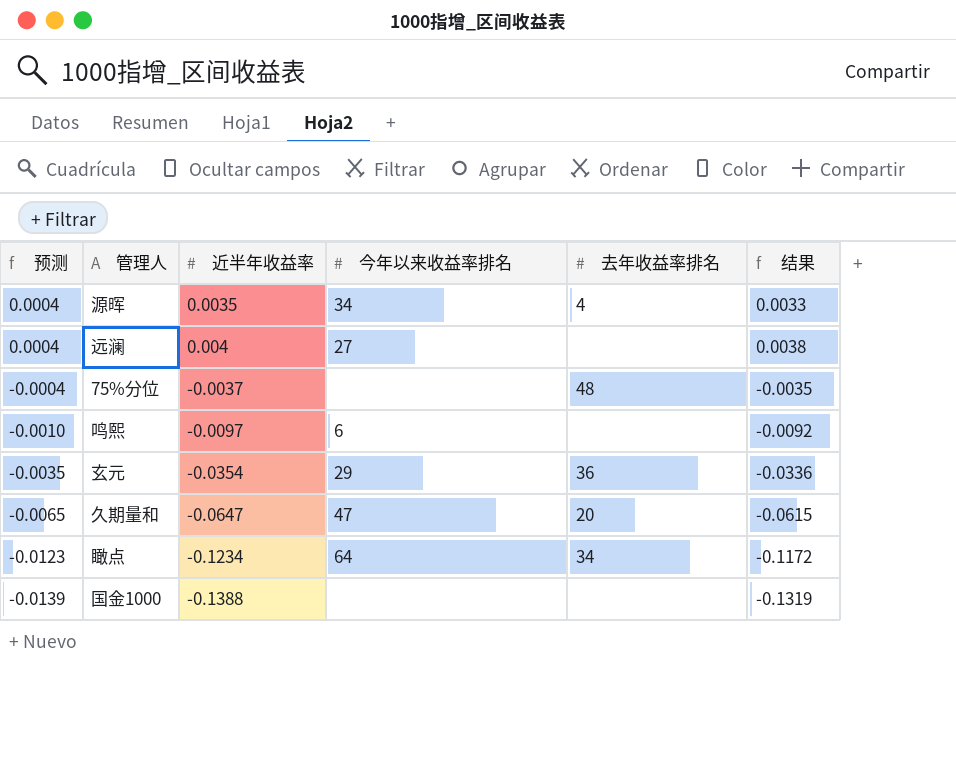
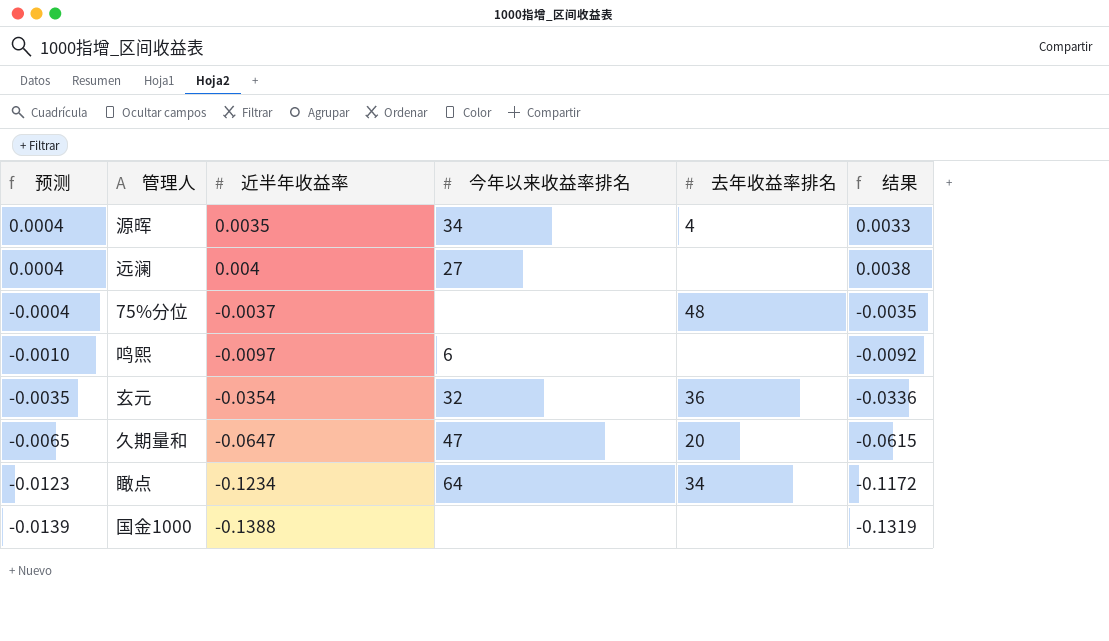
玄元 | 今年以来收益率排名: 29 -> 32

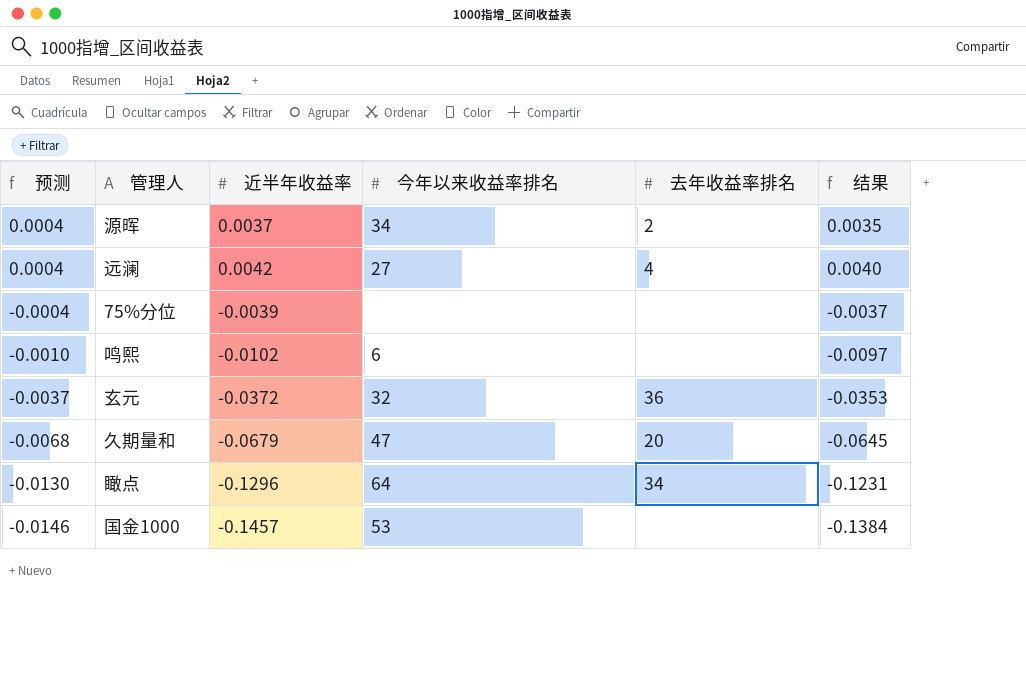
源晖 | 近半年收益率: 0.0035 -> 0.0037
源晖 | 去年收益率排名: 4 -> 2
源晖 | 结果: 0.0033 -> 0.0035
远澜 | 近半年收益率: 0.004 -> 0.0042
远澜 | 去年收益率排名: none -> 4
远澜 | 结果: 0.0038 -> 0.0040
75%分位 | 近半年收益率: -0.0037 -> -0.0039
75%分位 | 去年收益率排名: 48 -> none
75%分位 | 结果: -0.0035 -> -0.0037
鸣熙 | 近半年收益率: -0.0097 -> -0.0102
鸣熙 | 结果: -0.0092 -> -0.0097
玄元 | 预测: -0.0035 -> -0.0037
玄元 | 近半年收益率: -0.0354 -> -0.0372
玄元 | 结果: -0.0336 -> -0.0353
久期量和 | 预测: -0.0065 -> -0.0068
久期量和 | 近半年收益率: -0.0647 -> -0.0679
久期量和 | 结果: -0.0615 -> -0.0645
瞰点 | 预测: -0.0123 -> -0.0130
瞰点 | 近半年收益率: -0.1234 -> -0.1296
瞰点 | 结果: -0.1172 -> -0.1231
国金1000 | 预测: -0.0139 -> -0.0146
国金1000 | 近半年收益率: -0.1388 -> -0.1457
国金1000 | 今年以来收益率排名: none -> 53
国金1000 | 结果: -0.1319 -> -0.1384

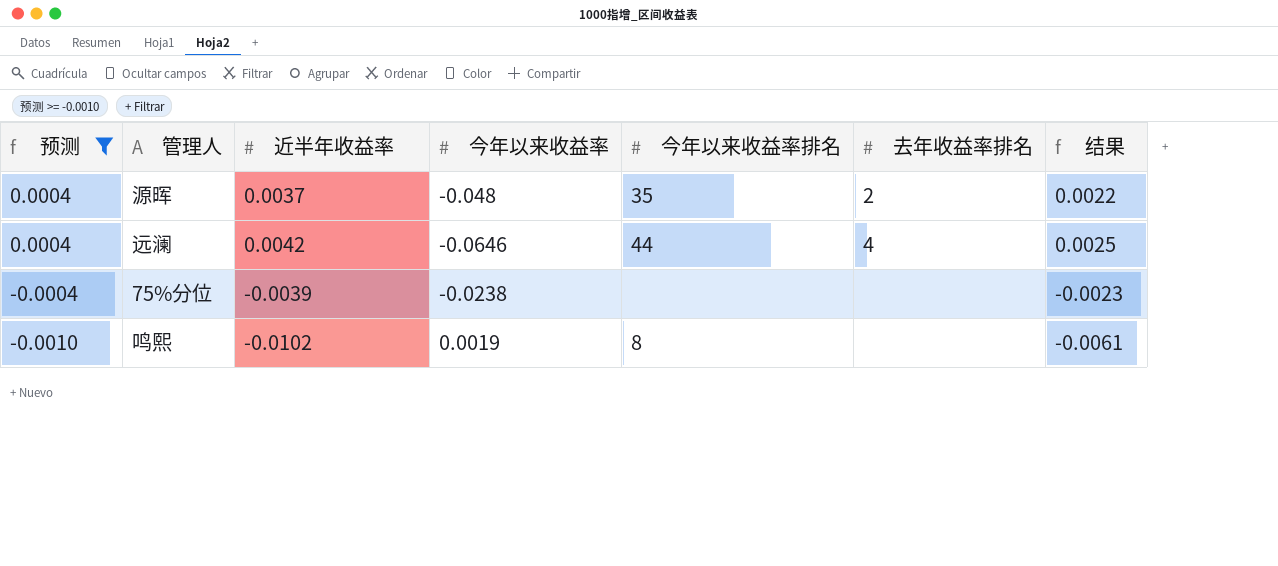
filter: none -> 预测 >= -0.0010
column 今年以来收益率 | position: none -> 4
column 结果 | formula: [近半年收益率] * 0.95 -> [近半年收益率] * 0.6
源晖 | 今年以来收益率排名: 34 -> 35
远澜 | 今年以来收益率排名: 27 -> 44
鸣熙 | 今年以来收益率排名: 6 -> 8

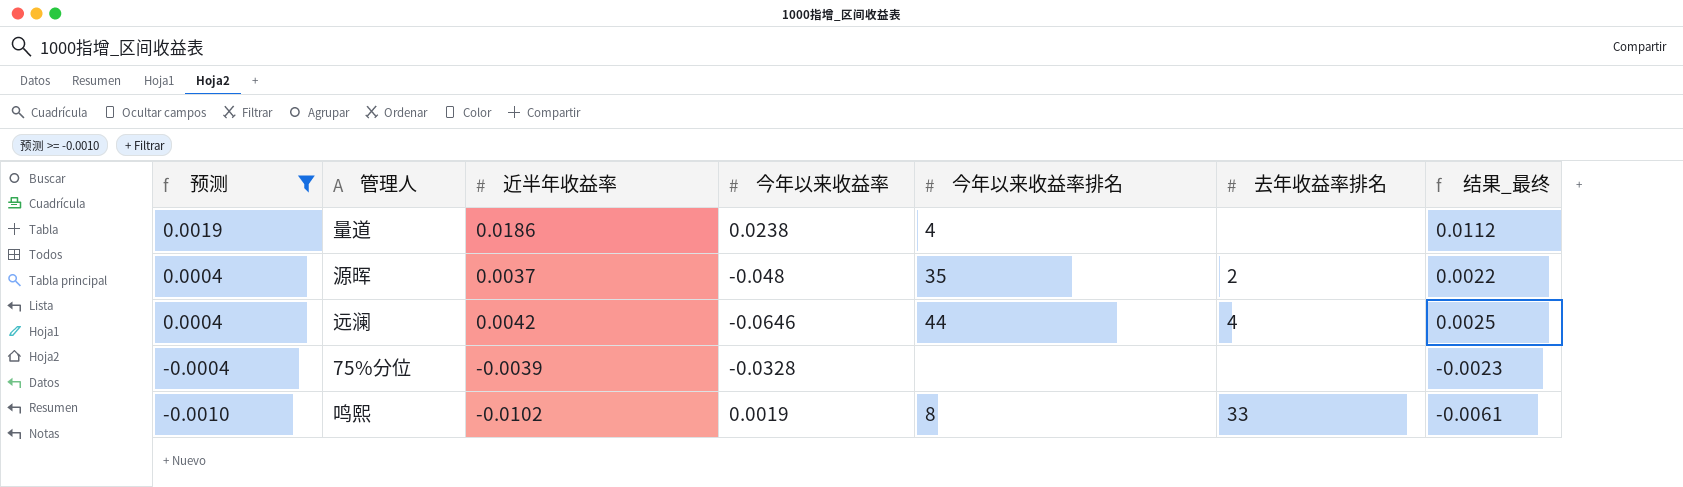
column name: 结果 -> 结果_最终
row 量道: none -> 0.0019 | 0.0186 | 0.0238 | 4 | none | 0.0112
75%分位 | 今年以来收益率: -0.0238 -> -0.0328
鸣熙 | 去年收益率排名: none -> 33

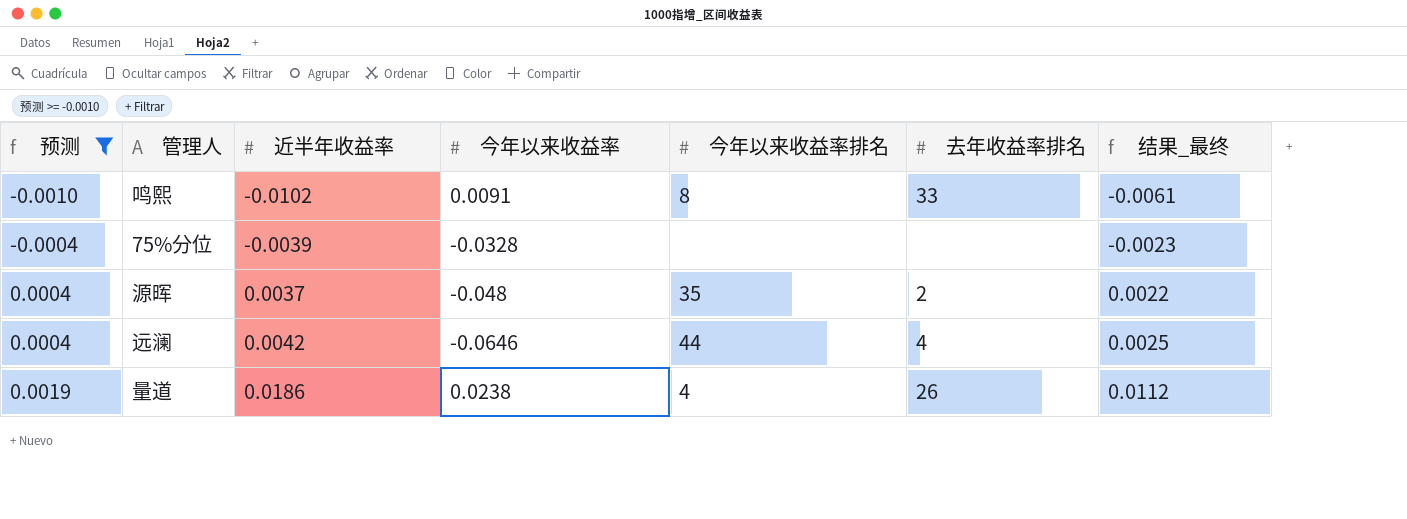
row order: 预测 descending -> 预测 ascending
鸣熙 | 今年以来收益率: 0.0019 -> 0.0091
量道 | 去年收益率排名: none -> 26

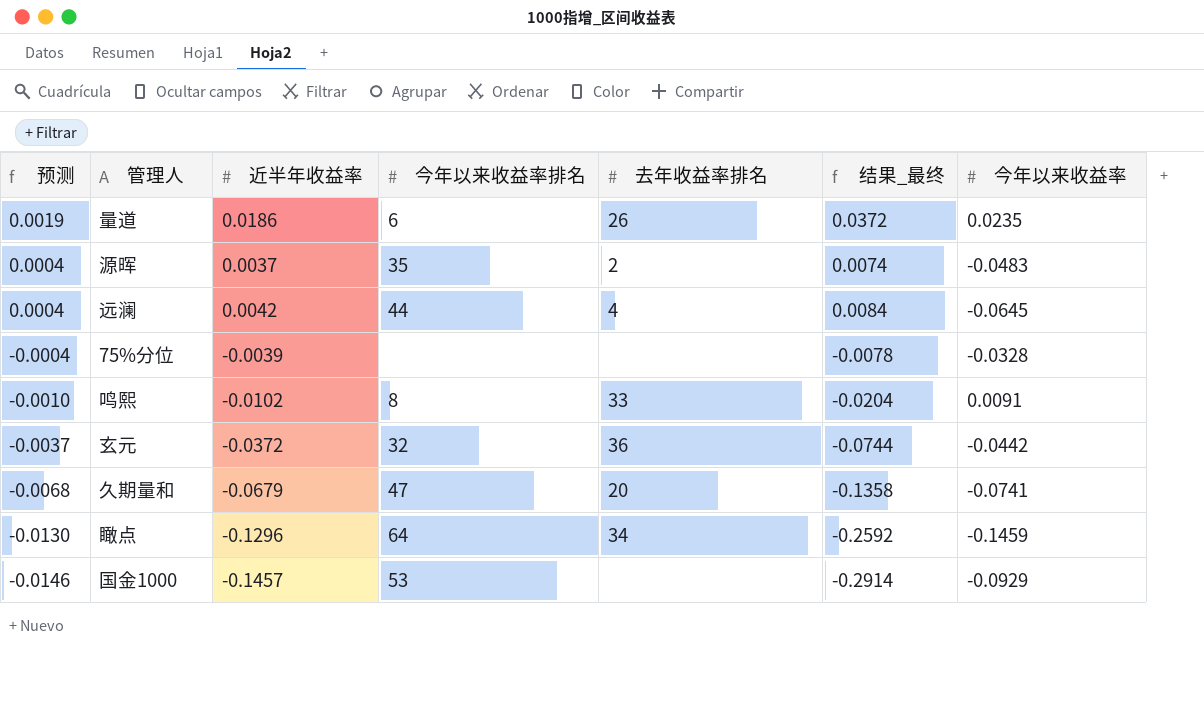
filter: 预测 >= -0.0010 -> none
row order: 预测 ascending -> 预测 descending
column 结果_最终 | formula: [近半年收益率] * 0.6 -> [近半年收益率] * 2
column 今年以来收益率 | position: 4 -> 7
量道 | 今年以来收益率排名: 4 -> 6
量道 | 今年以来收益率: 0.0238 -> 0.0235
源晖 | 今年以来收益率: -0.048 -> -0.0483
远澜 | 今年以来收益率: -0.0646 -> -0.0645

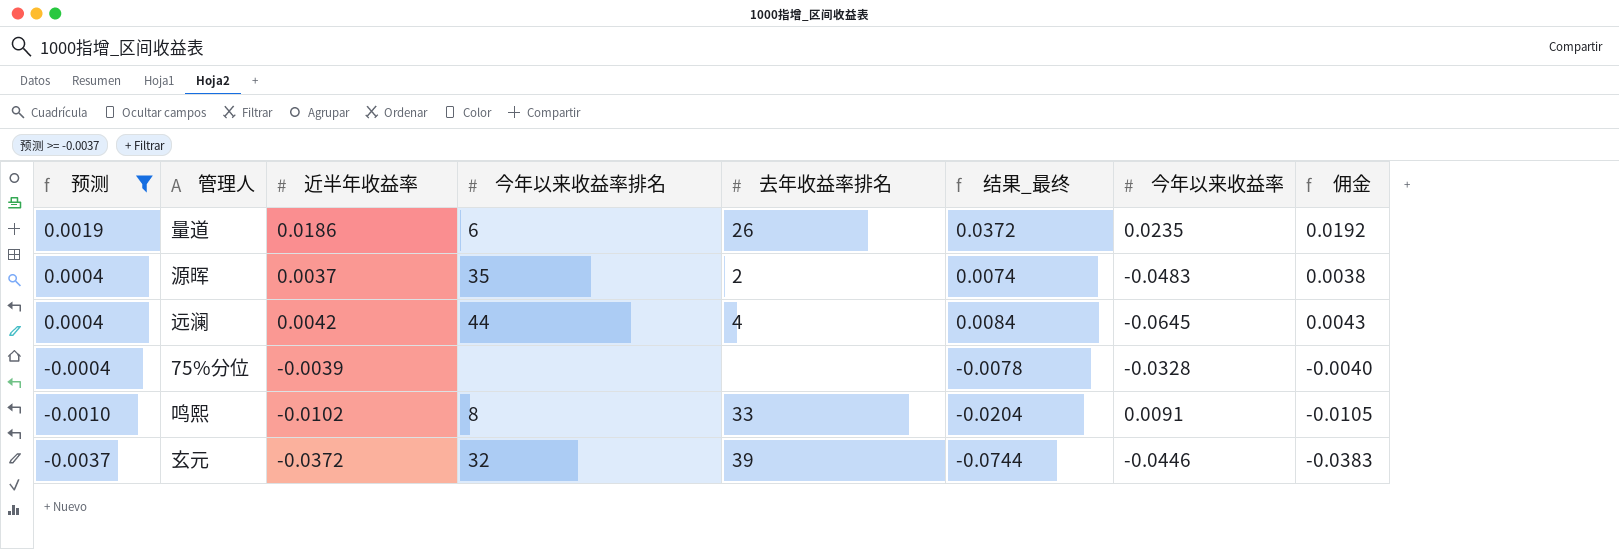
filter: none -> 预测 >= -0.0037
column 佣金 | formula: none -> [近半年收益率] * 1.03
玄元 | 去年收益率排名: 36 -> 39
玄元 | 今年以来收益率: -0.0442 -> -0.0446

